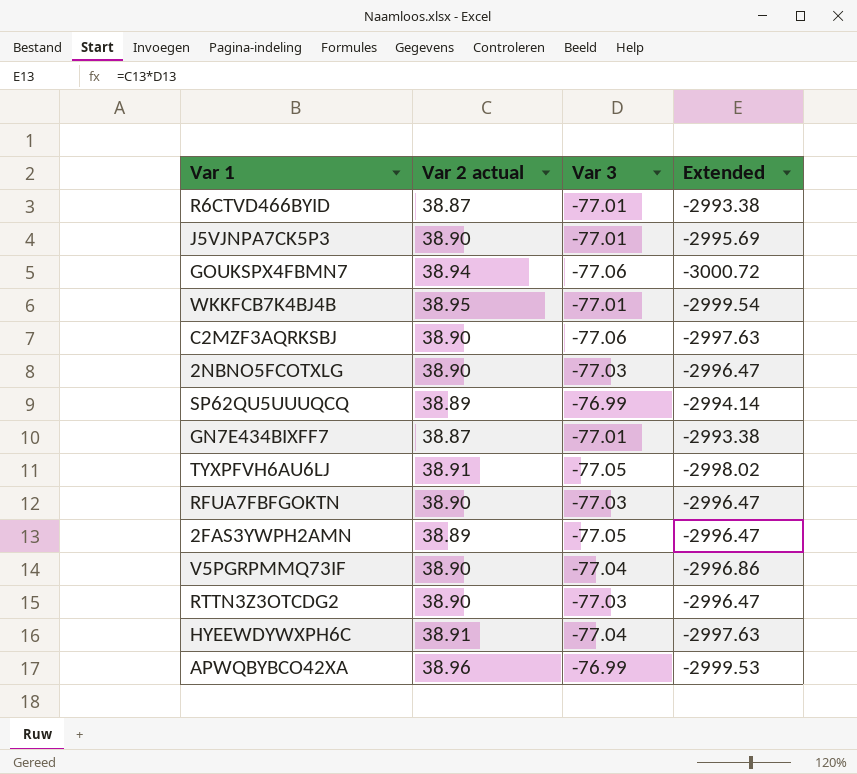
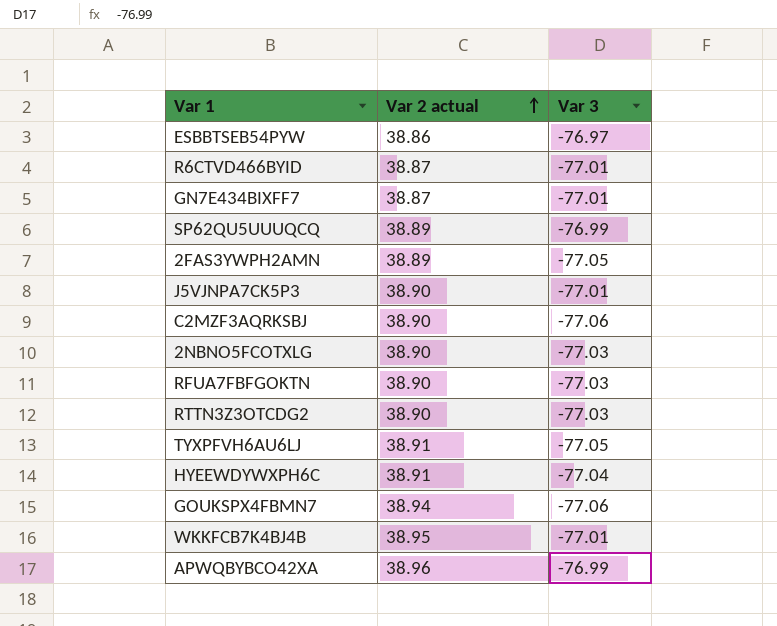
row order: none -> Var 2 actual ascending
column Extended | formula: [Var 2 actual] * [Var 3] -> none
row V5PGRPMMQ73IF: 38.90 | -77.04 | -2996.86 -> none
row ESBBTSEB54PYW: none -> 38.86 | -76.97

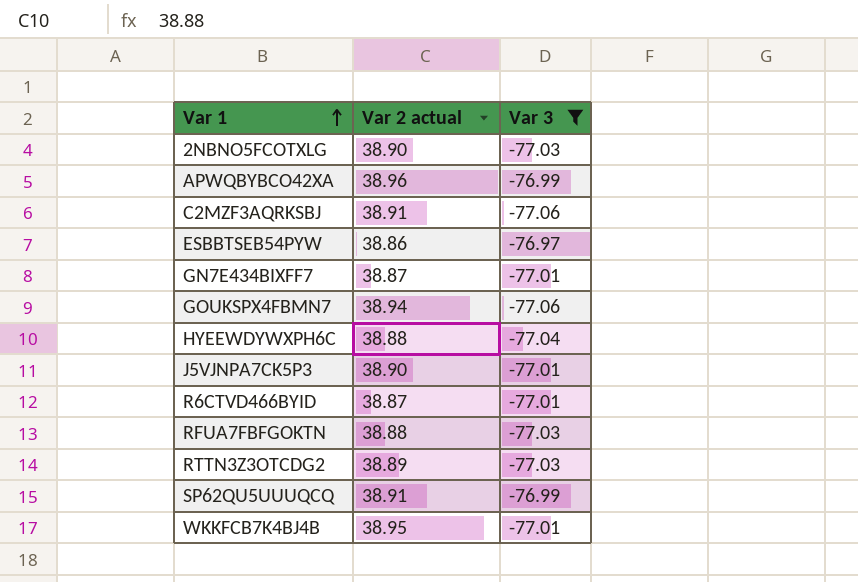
filter: none -> Var 3 != -77.05
row order: Var 2 actual ascending -> Var 1 ascending
C2MZF3AQRKSBJ | Var 2 actual: 38.90 -> 38.91
HYEEWDYWXPH6C | Var 2 actual: 38.91 -> 38.88
RFUA7FBFGOKTN | Var 2 actual: 38.90 -> 38.88
RTTN3Z3OTCDG2 | Var 2 actual: 38.90 -> 38.89
SP62QU5UUUQCQ | Var 2 actual: 38.89 -> 38.91

